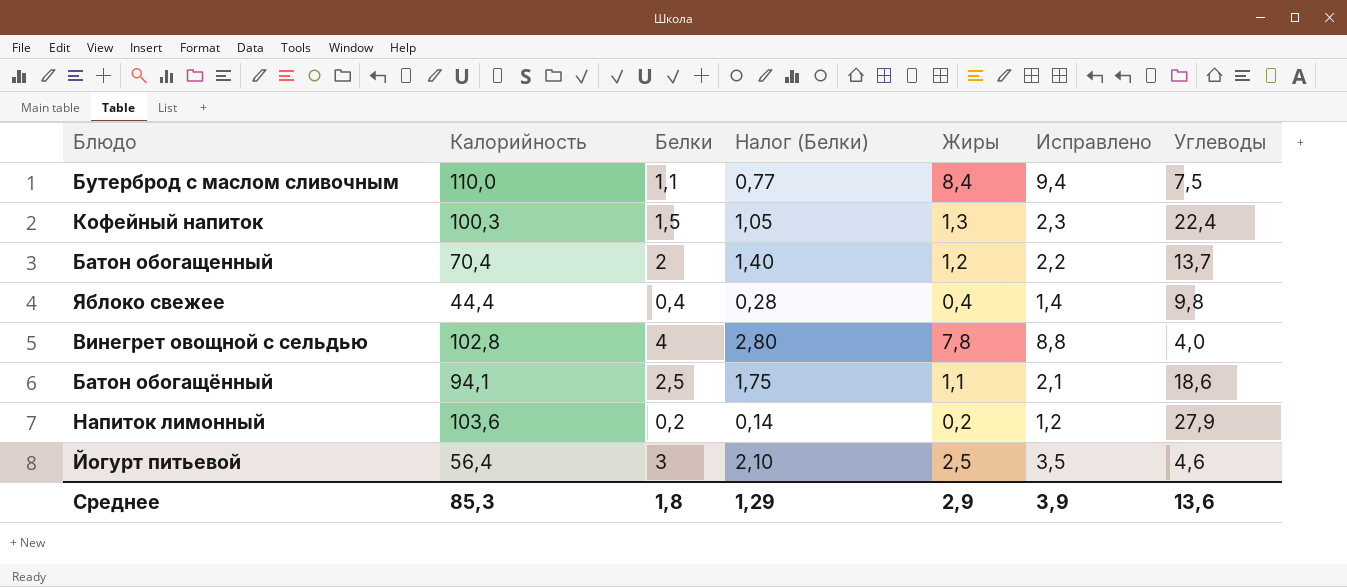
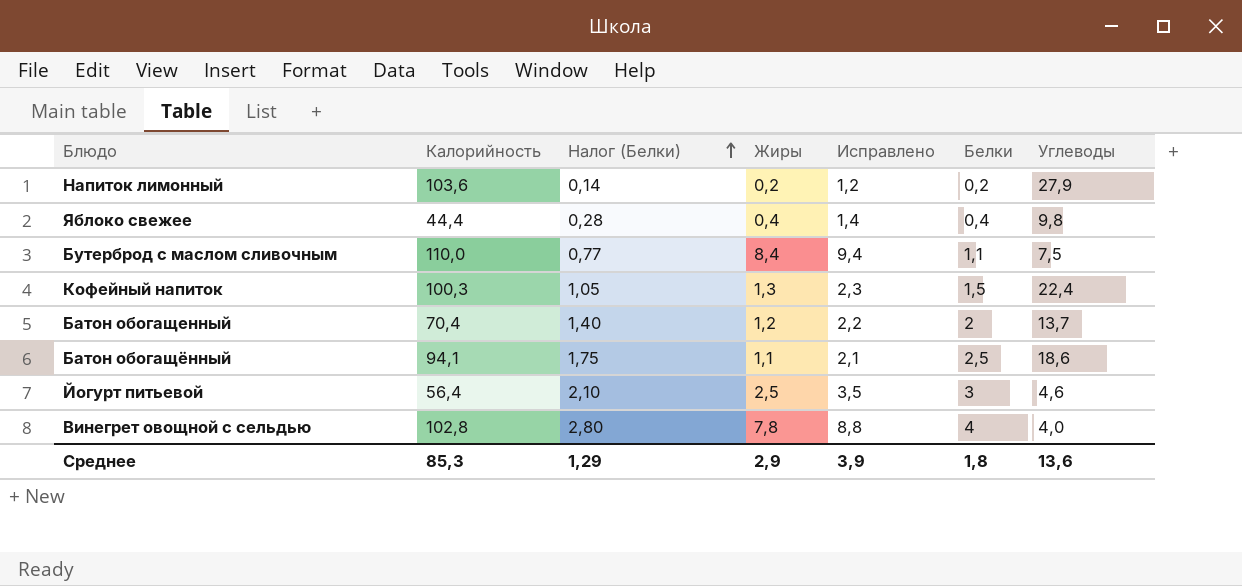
row order: none -> Налог (Белки) ascending
column Белки | position: 3 -> 6

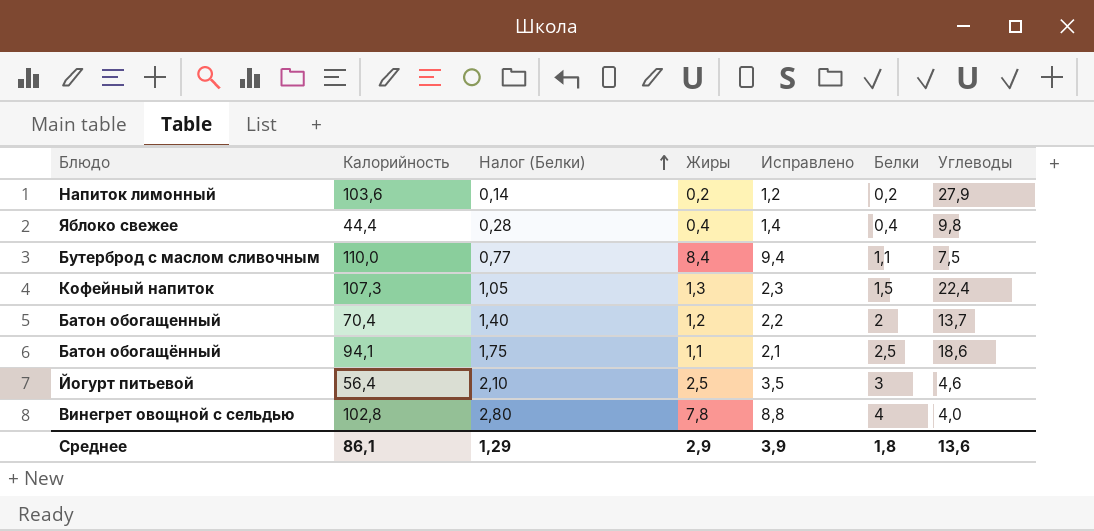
Кофейный напиток | Калорийность: 100,3 -> 107,3
Среднее | Калорийность: 85,3 -> 86,1

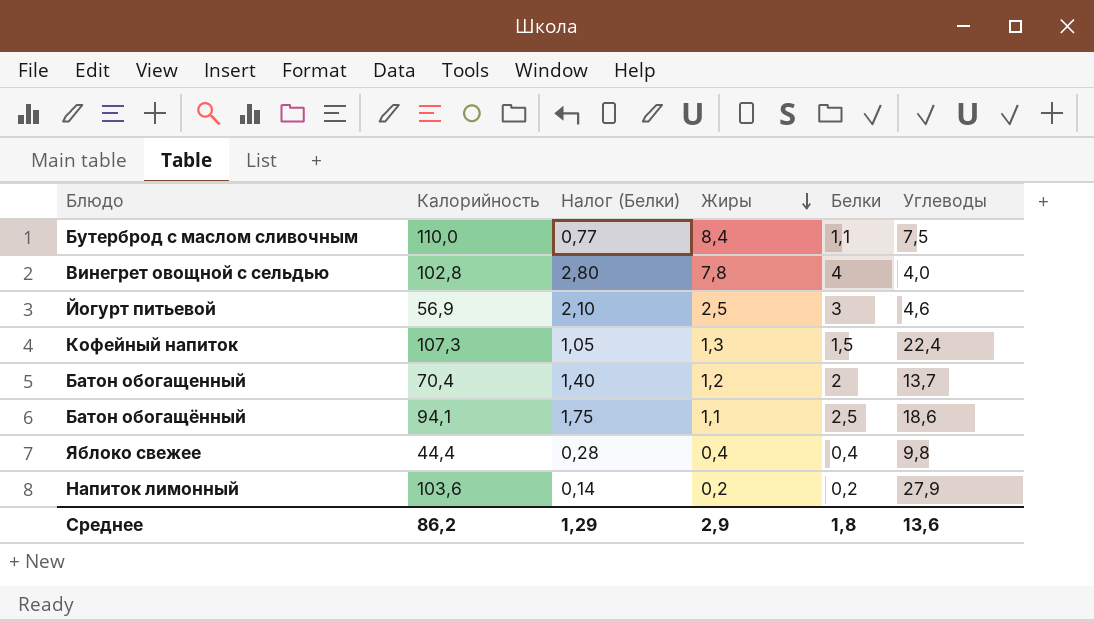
row order: Налог (Белки) ascending -> Жиры descending
column Исправлено | formula: [Жиры] + 1 -> none
Йогурт питьевой | Калорийность: 56,4 -> 56,9
Среднее | Калорийность: 86,1 -> 86,2

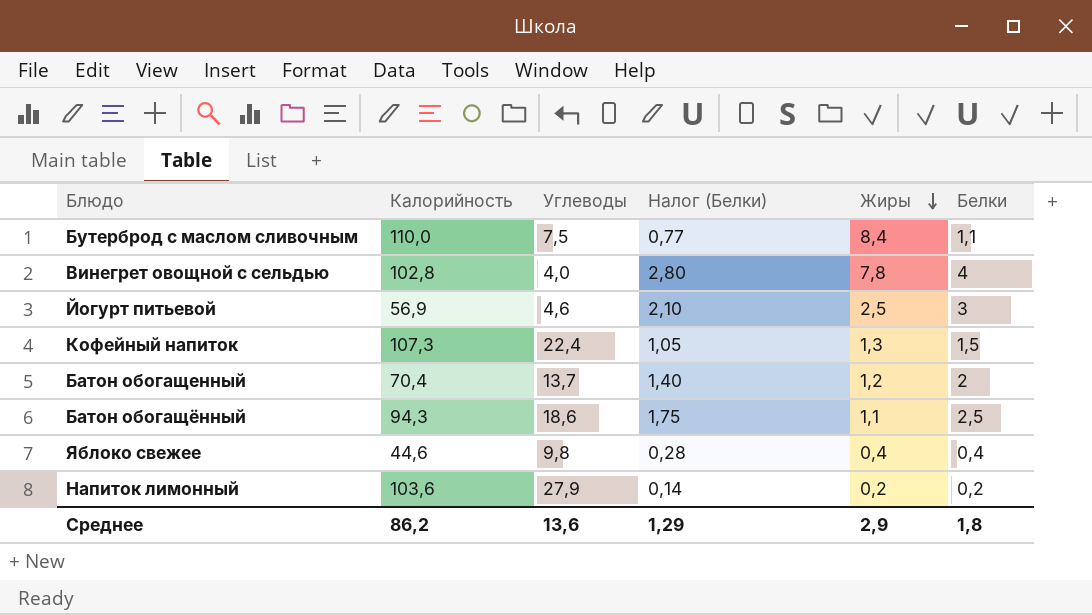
column Углеводы | position: 6 -> 3
Батон обогащённый | Калорийность: 94,1 -> 94,3
Яблоко свежее | Калорийность: 44,4 -> 44,6

